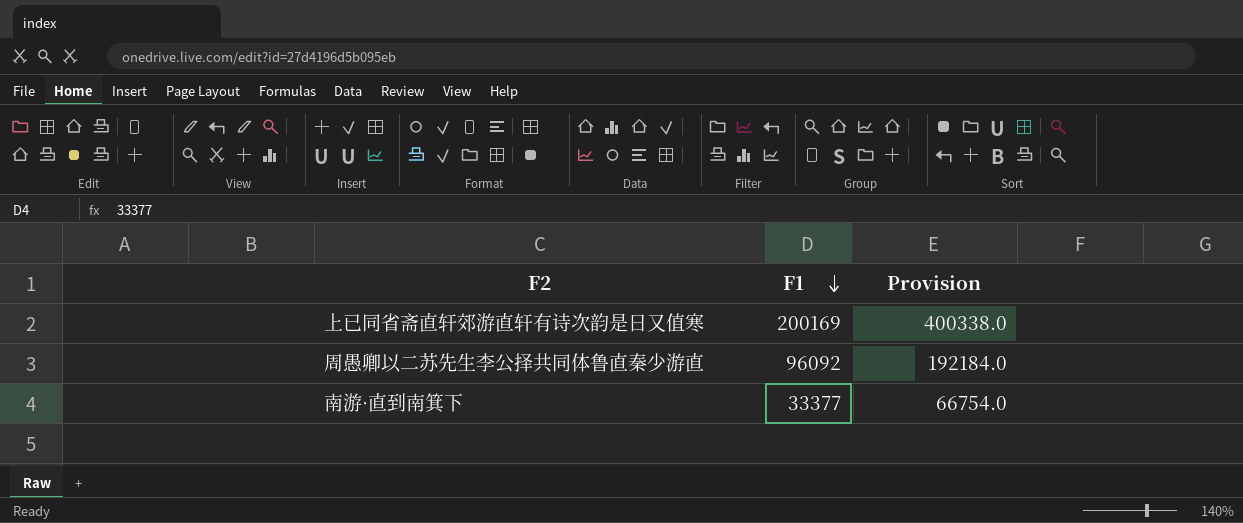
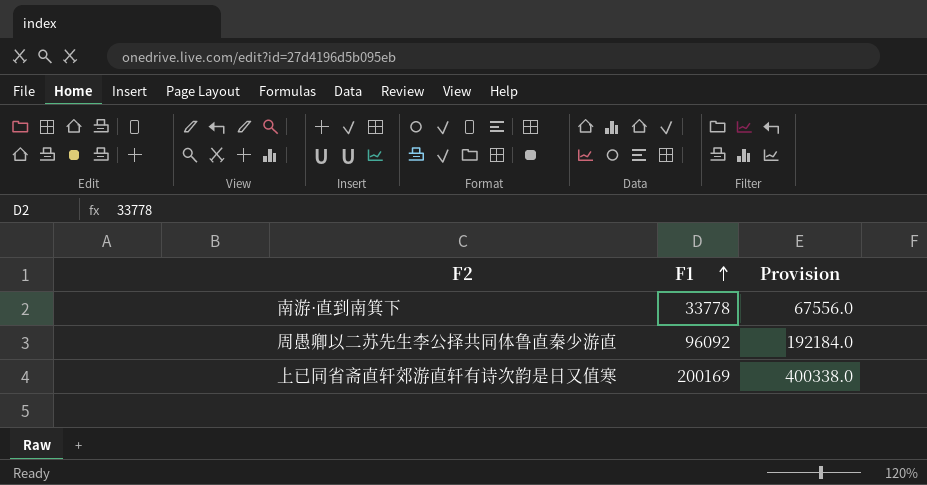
row order: F1 descending -> F1 ascending
南游·直到南箕下 | F1: 33377 -> 33778
南游·直到南箕下 | Provision: 66754.0 -> 67556.0

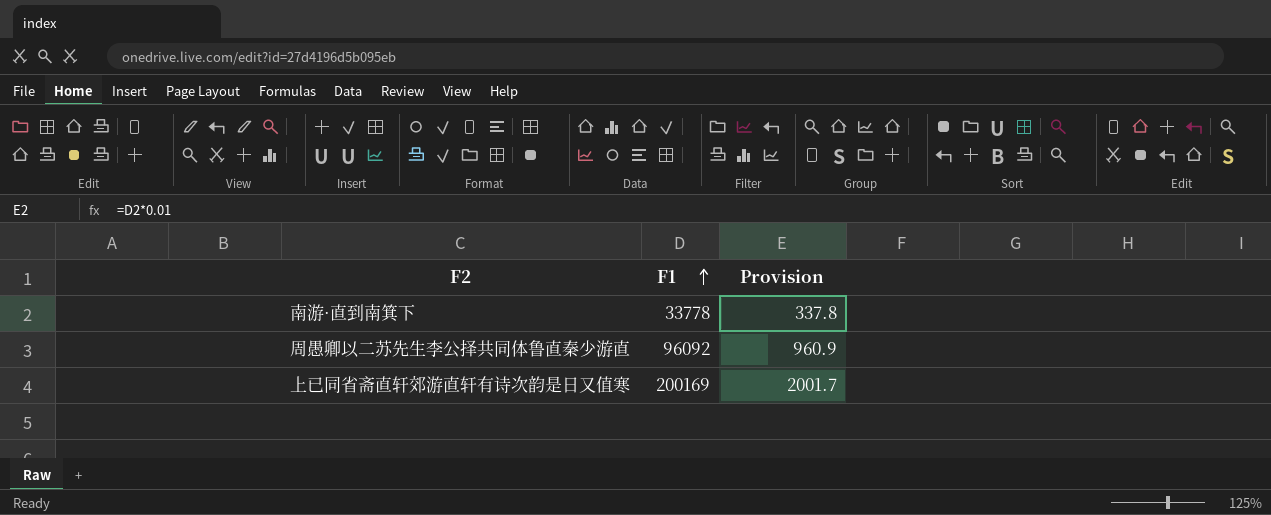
column Provision | formula: [F1] * 2 -> [F1] * 0.01

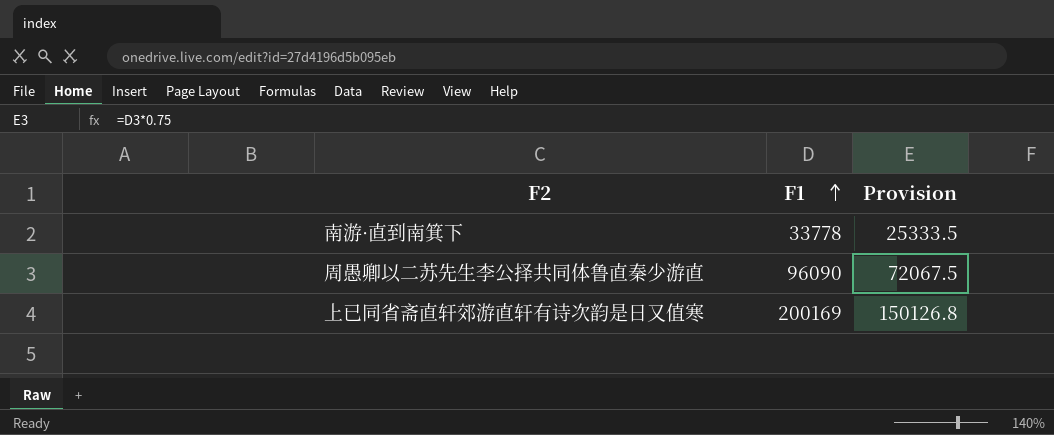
column Provision | formula: [F1] * 0.01 -> [F1] * 0.75
周愚卿以二苏先生李公择共同体鲁直秦少游直 | F1: 96092 -> 96090

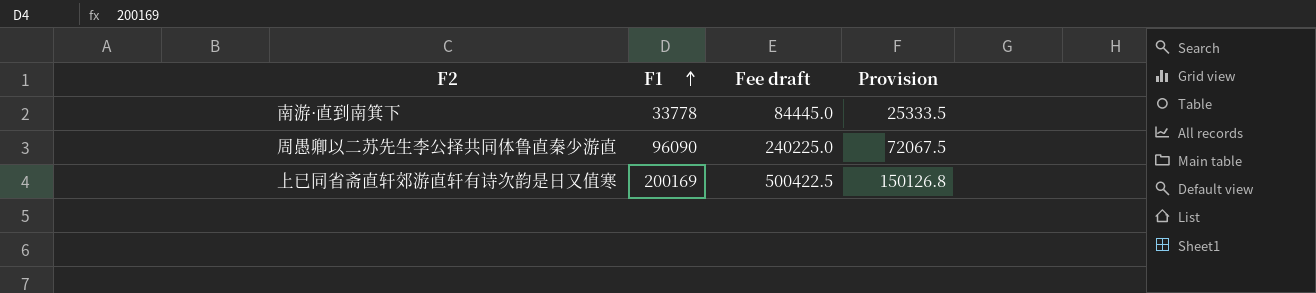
column Fee draft | formula: none -> [F1] * 2.5

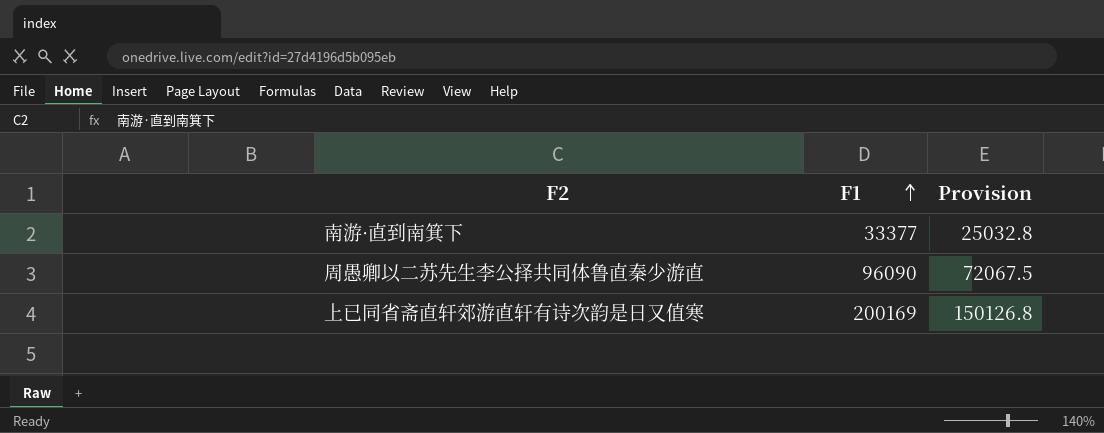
column Fee draft | formula: [F1] * 2.5 -> none
南游·直到南箕下 | F1: 33778 -> 33377
南游·直到南箕下 | Provision: 25333.5 -> 25032.8

